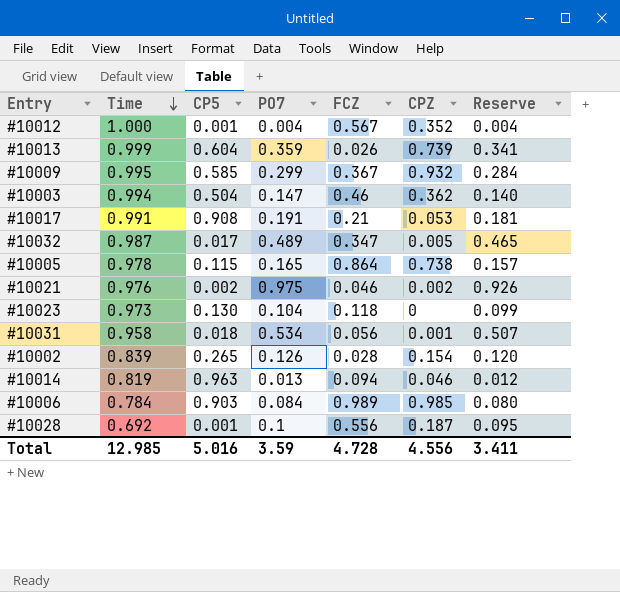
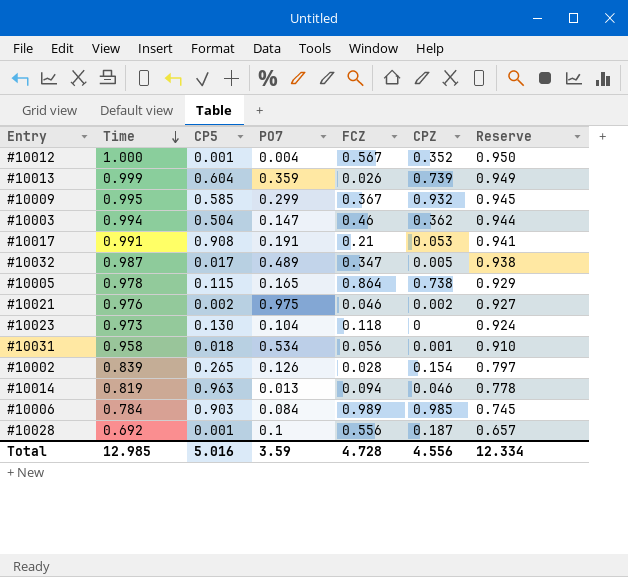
column Reserve | formula: [PO7] * 0.95 -> [Time] * 0.95
Total | Reserve: 3.411 -> 12.334

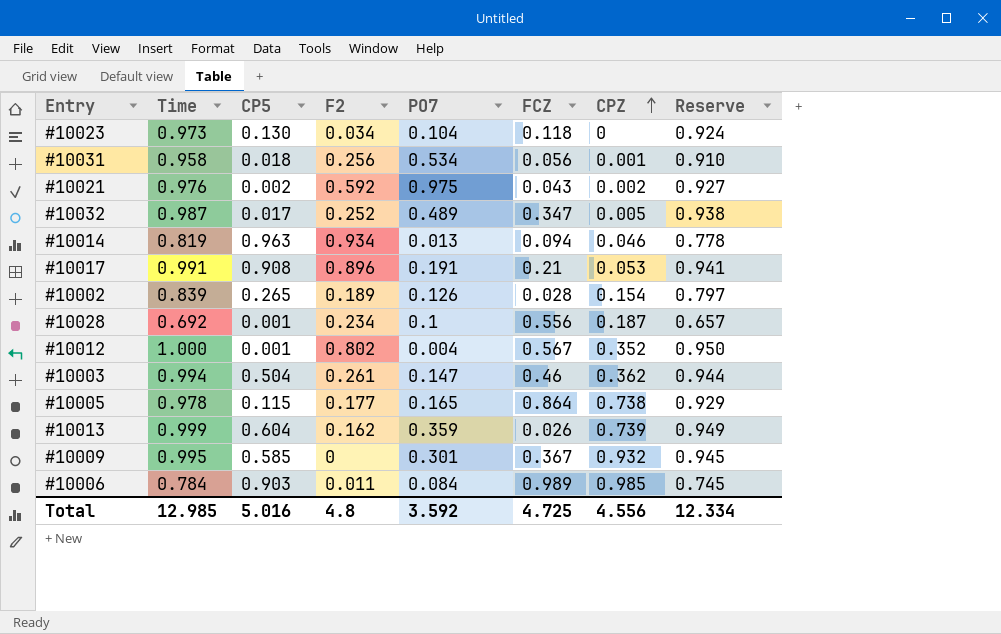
row order: Time descending -> CPZ ascending
column F2 | position: none -> 4
#10021 | FCZ: 0.046 -> 0.043
#10009 | PO7: 0.299 -> 0.301
Total | PO7: 3.59 -> 3.592
Total | FCZ: 4.728 -> 4.725

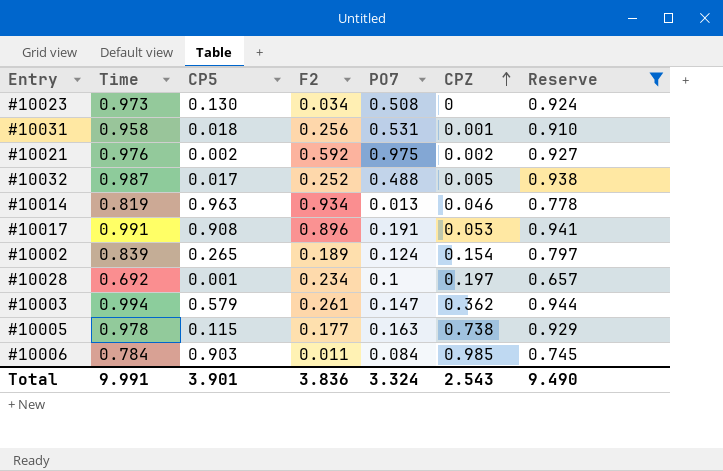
filter: none -> Reserve <= 0.944
column FCZ | position: 6 -> none
#10023 | PO7: 0.104 -> 0.508
#10031 | PO7: 0.534 -> 0.531
#10032 | PO7: 0.489 -> 0.488
#10002 | PO7: 0.126 -> 0.124
#10028 | CPZ: 0.187 -> 0.197
#10003 | CP5: 0.504 -> 0.579
#10005 | PO7: 0.165 -> 0.163
Total | Time: 12.985 -> 9.991
Total | CP5: 5.016 -> 3.901
Total | F2: 4.8 -> 3.836
Total | PO7: 3.592 -> 3.324
Total | CPZ: 4.556 -> 2.543
Total | Reserve: 12.334 -> 9.490

